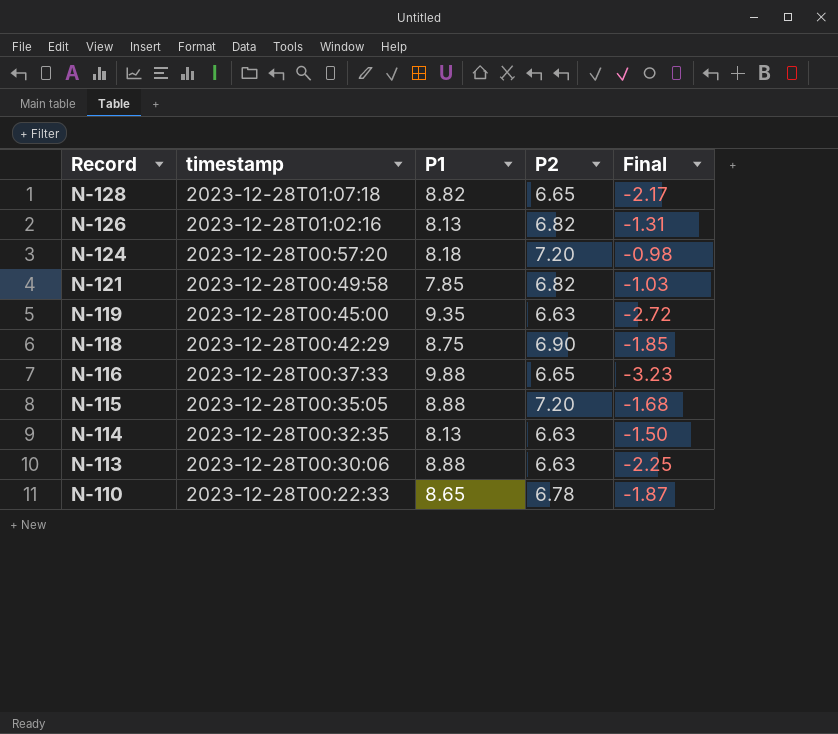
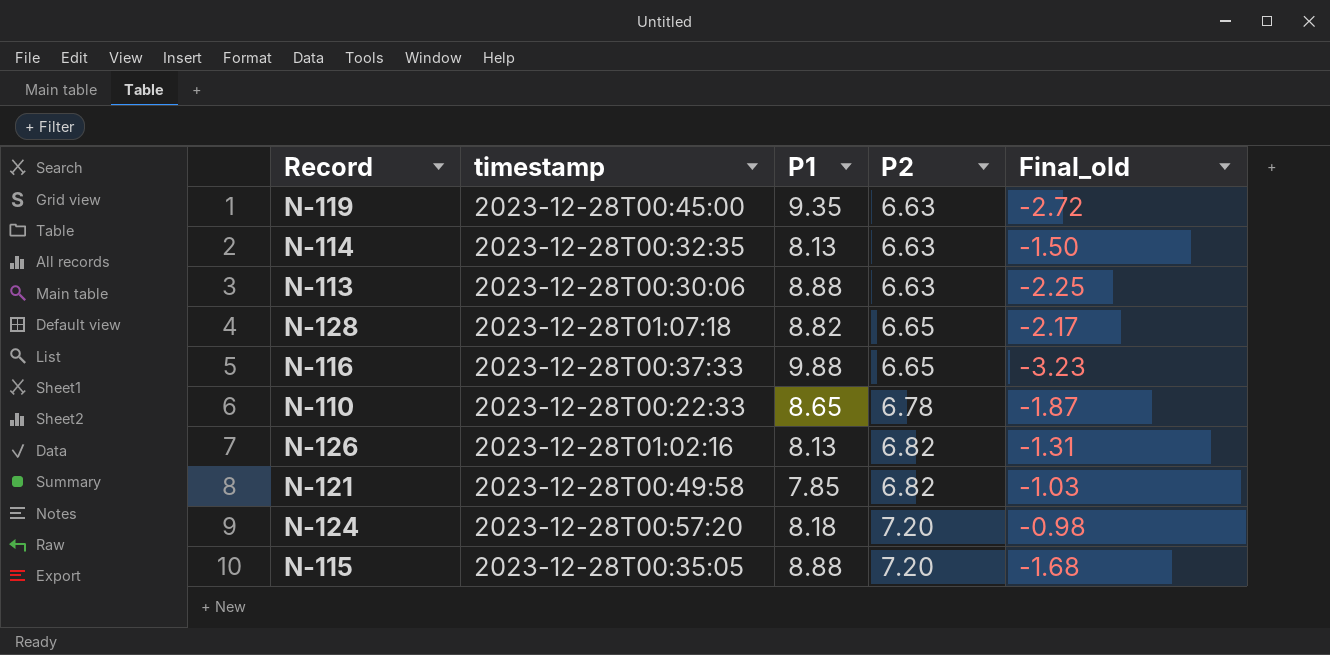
row order: Record descending -> P2 ascending
column name: Final -> Final_old
row N-118: 2023-12-28T00:42:29 | 8.75 | 6.90 | -1.85 -> none

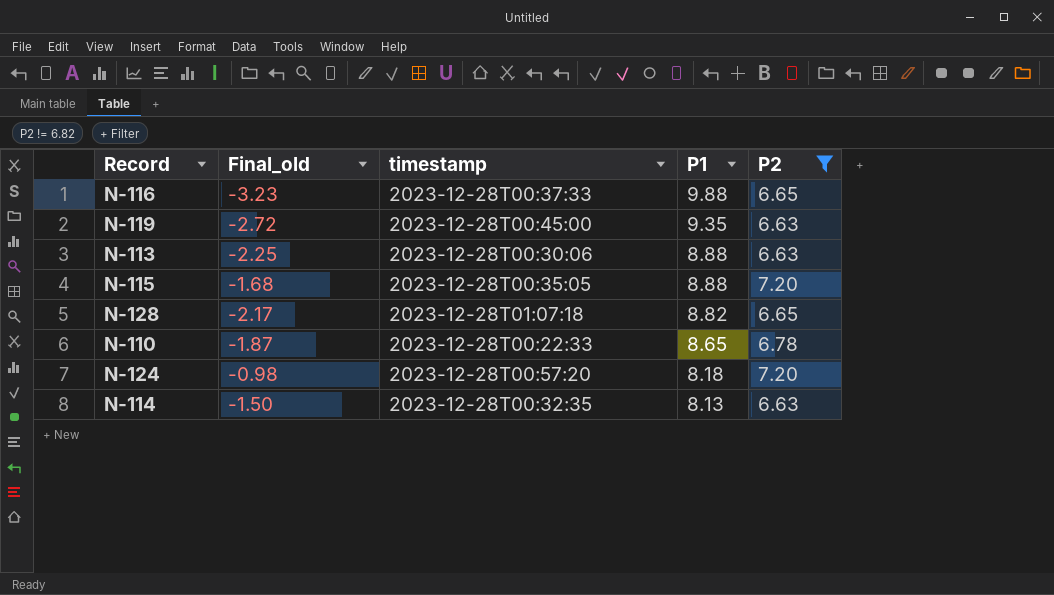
filter: none -> P2 != 6.82
row order: P2 ascending -> P1 descending
column Final_old | position: 5 -> 2

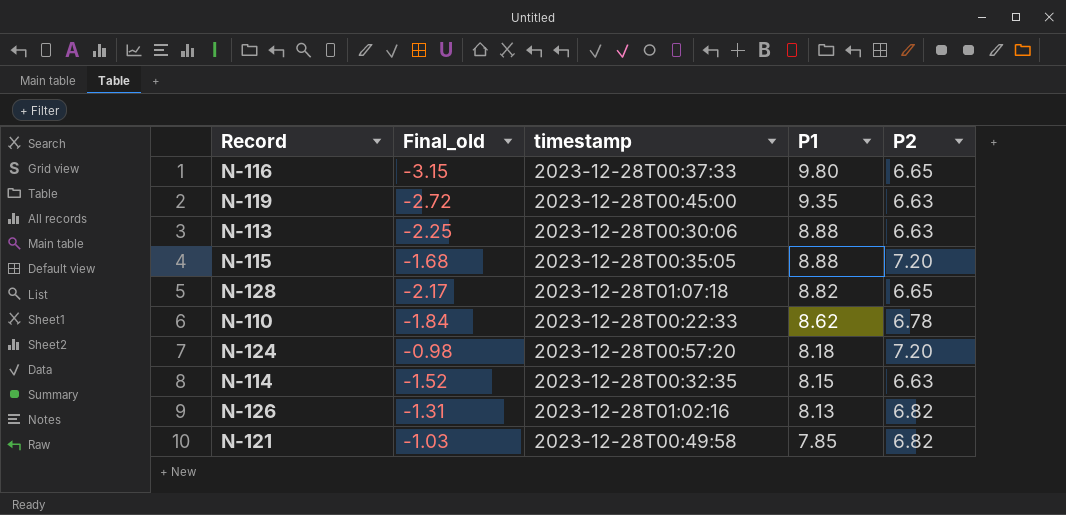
filter: P2 != 6.82 -> none
N-116 | Final_old: -3.23 -> -3.15
N-116 | P1: 9.88 -> 9.80
N-110 | Final_old: -1.87 -> -1.84
N-110 | P1: 8.65 -> 8.62
N-114 | Final_old: -1.50 -> -1.52
N-114 | P1: 8.13 -> 8.15

